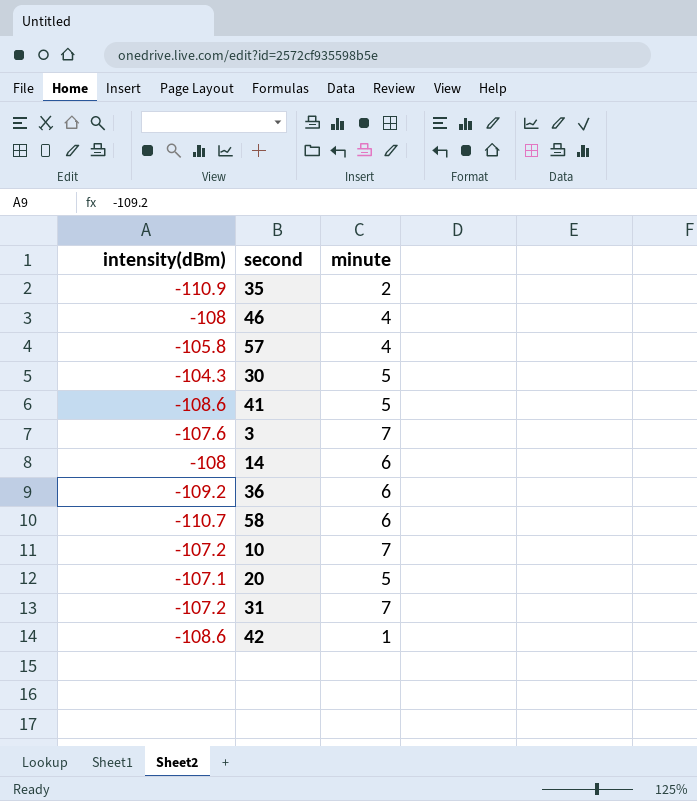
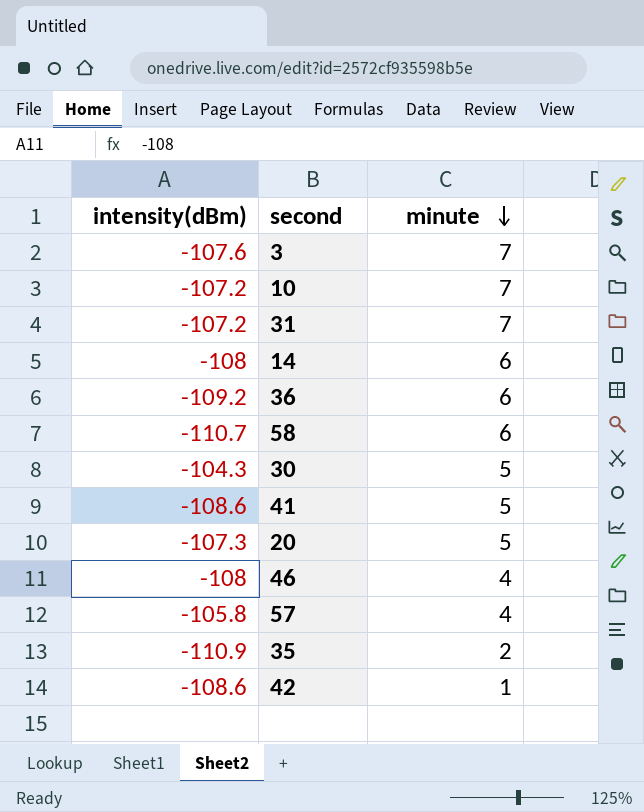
row order: none -> minute descending
20 | intensity(dBm): -107.1 -> -107.3

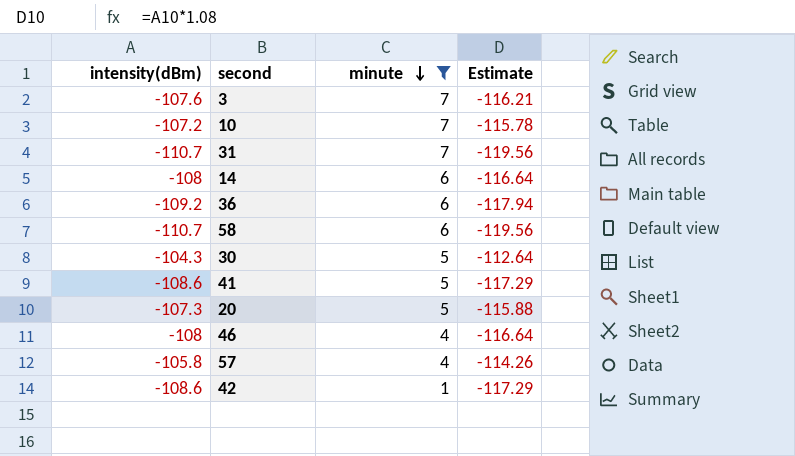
filter: none -> minute != 2
column Estimate | formula: none -> [intensity(dBm)] * 1.08
31 | intensity(dBm): -107.2 -> -110.7

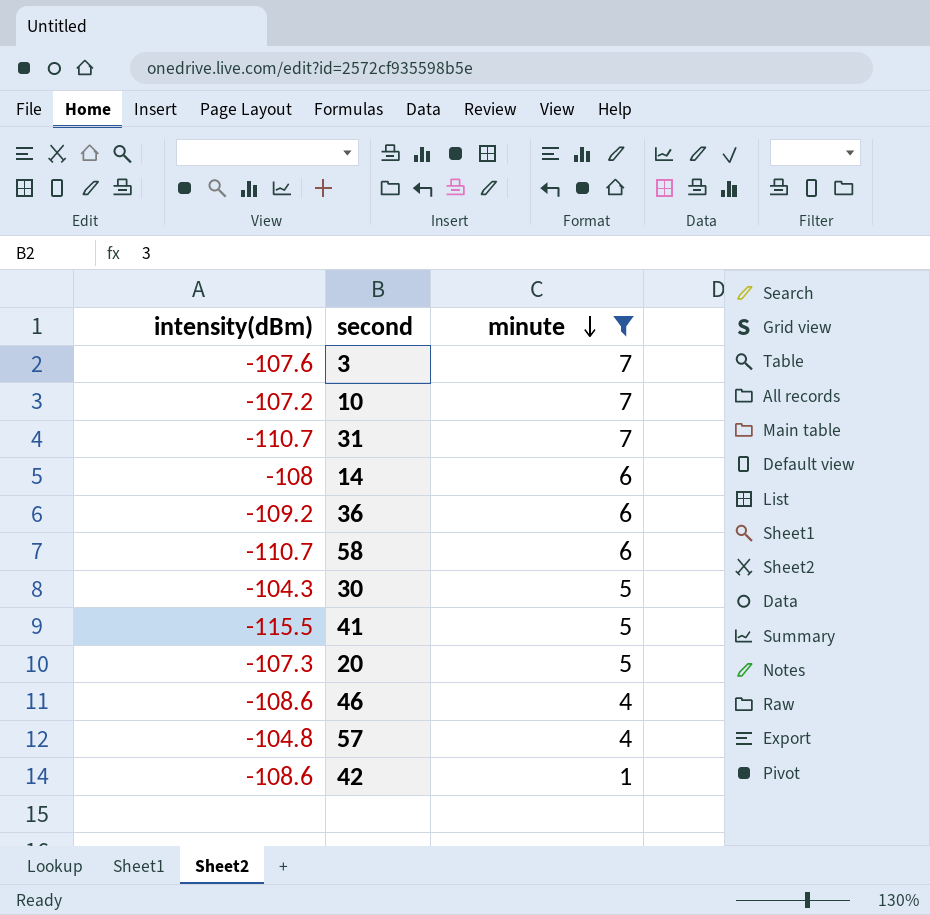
column Estimate | formula: [intensity(dBm)] * 1.08 -> none
41 | intensity(dBm): -108.6 -> -115.5
46 | intensity(dBm): -108 -> -108.6
57 | intensity(dBm): -105.8 -> -104.8

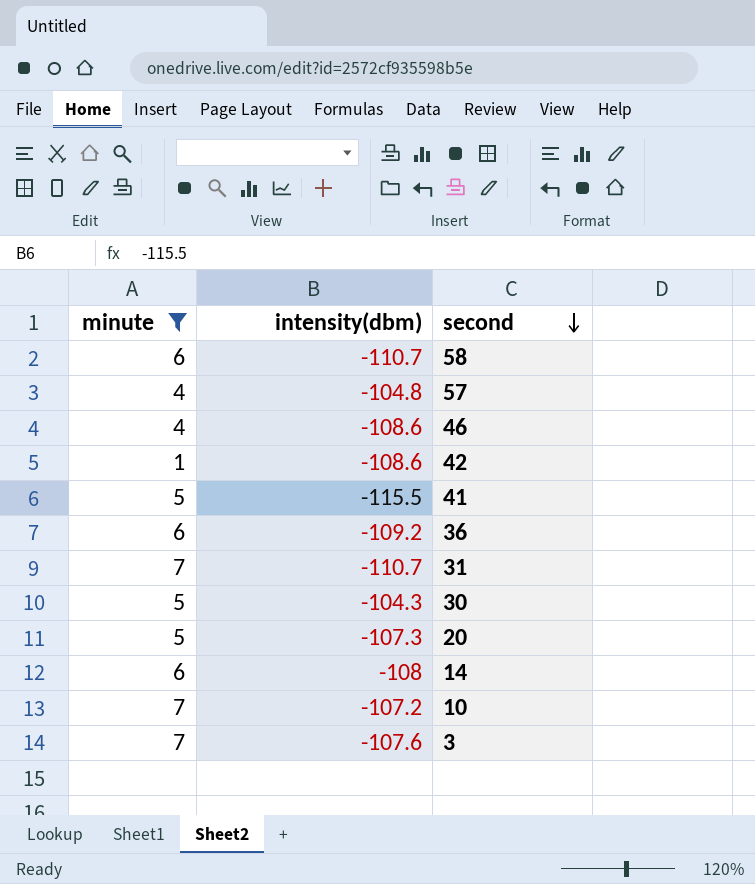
row order: minute descending -> second descending
column minute | position: 3 -> 1
column name: intensity(dBm) -> intensity(dbm)

